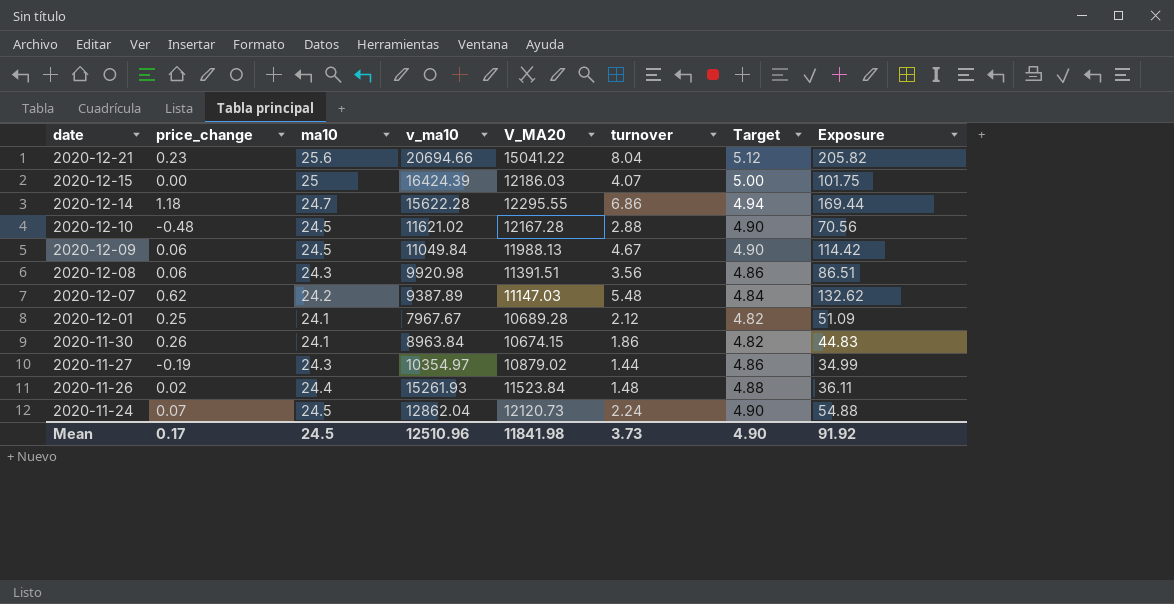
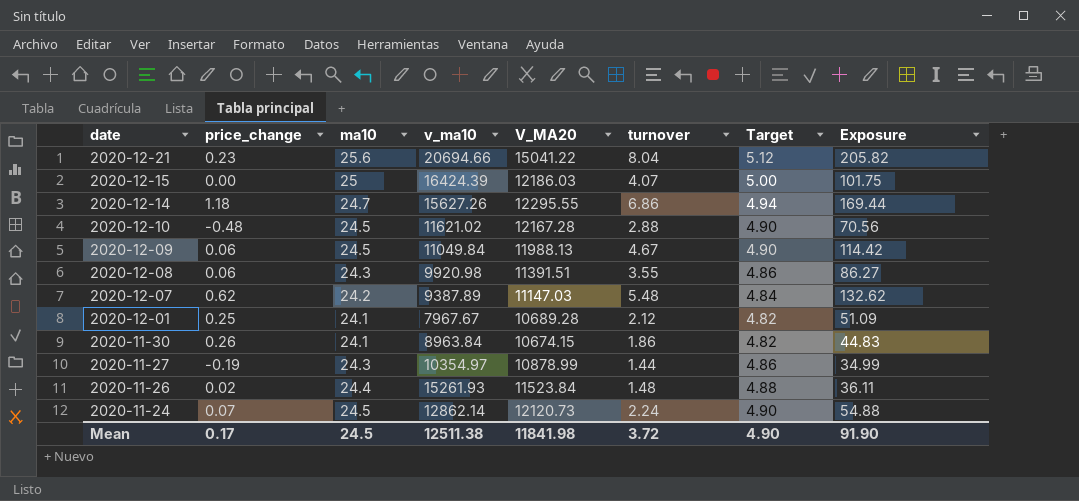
2020-12-14 | v_ma10: 15622.28 -> 15627.26
2020-12-08 | turnover: 3.56 -> 3.55
2020-12-08 | Exposure: 86.51 -> 86.27
2020-11-27 | V_MA20: 10879.02 -> 10878.99
2020-11-24 | v_ma10: 12862.04 -> 12862.14
Mean | v_ma10: 12510.96 -> 12511.38
Mean | turnover: 3.73 -> 3.72
Mean | Exposure: 91.92 -> 91.90

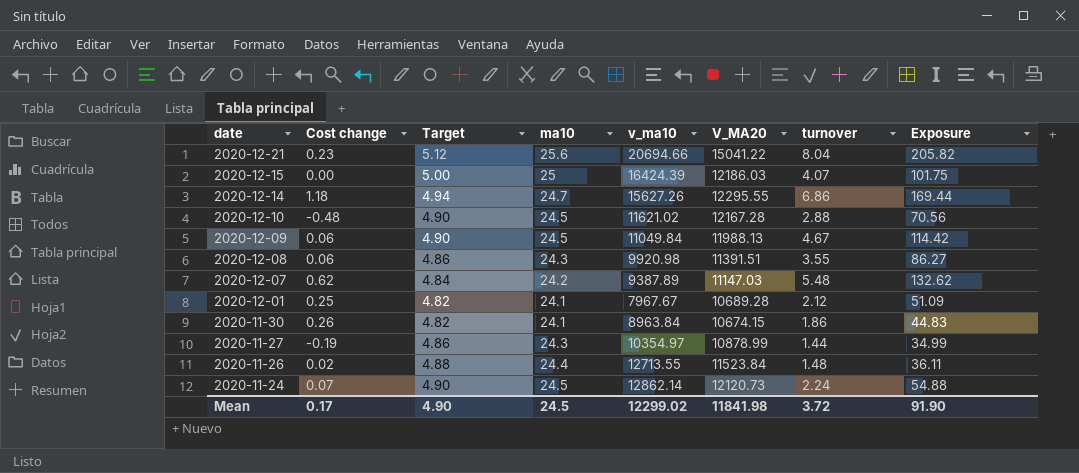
column name: price_change -> Cost change
column Target | position: 7 -> 3
2020-11-26 | v_ma10: 15261.93 -> 12713.55
Mean | v_ma10: 12511.38 -> 12299.02

